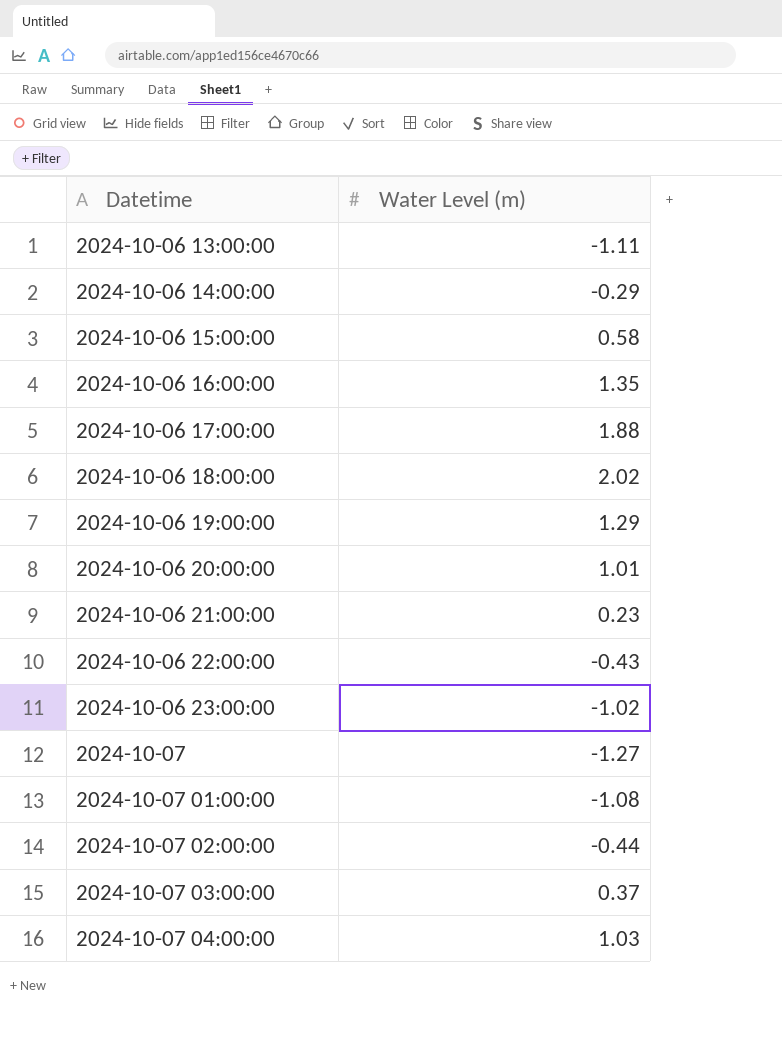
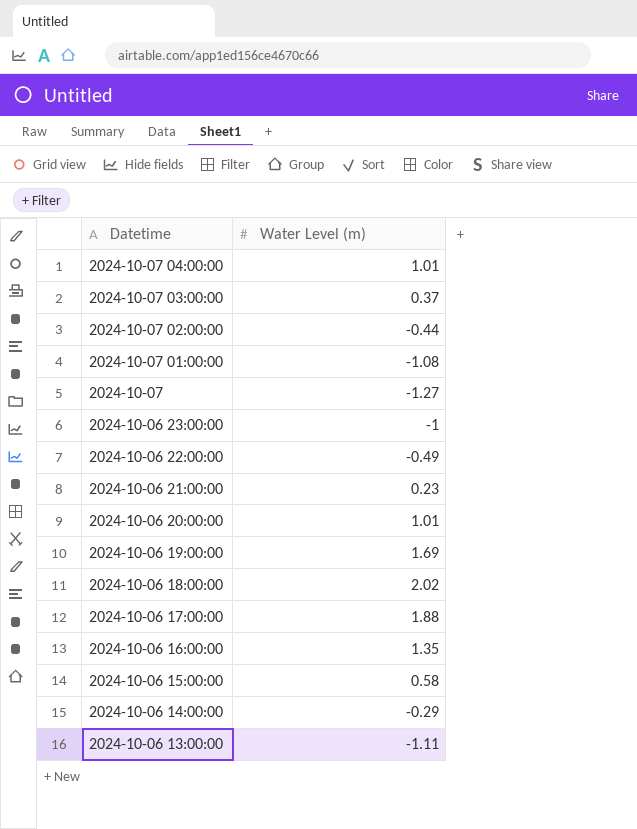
row order: Datetime ascending -> Datetime descending
2024-10-07 04:00:00 | Water Level (m): 1.03 -> 1.01
2024-10-06 23:00:00 | Water Level (m): -1.02 -> -1
2024-10-06 22:00:00 | Water Level (m): -0.43 -> -0.49
2024-10-06 19:00:00 | Water Level (m): 1.29 -> 1.69

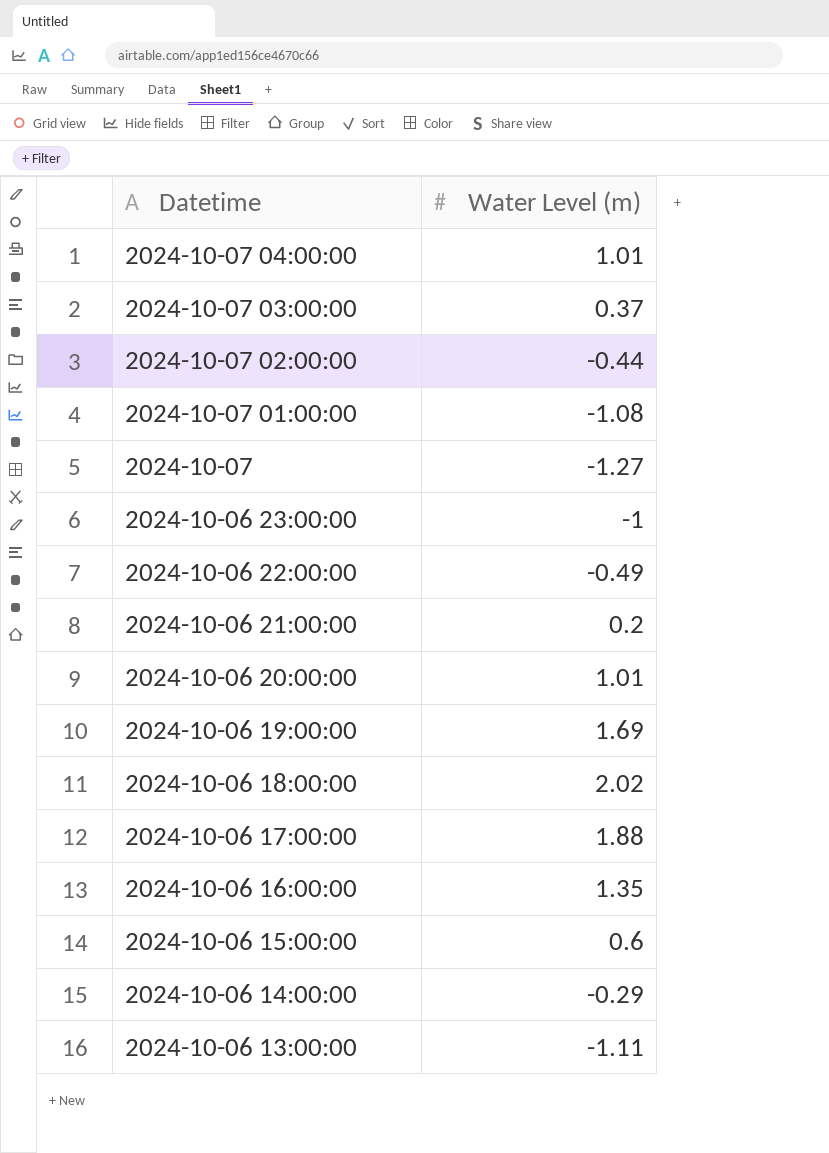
2024-10-06 21:00:00 | Water Level (m): 0.23 -> 0.2
2024-10-06 15:00:00 | Water Level (m): 0.58 -> 0.6

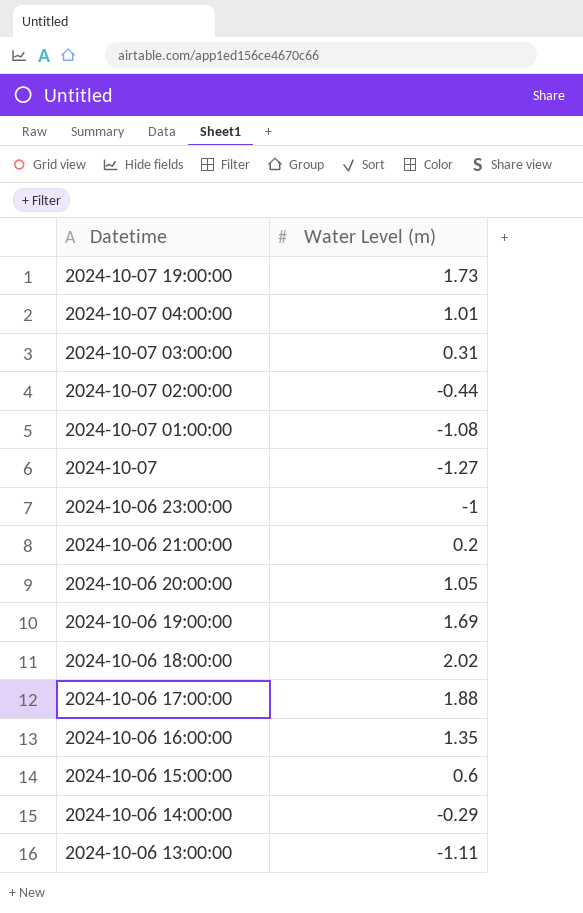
row 2024-10-06 22:00:00: -0.49 -> none
row 2024-10-07 19:00:00: none -> 1.73
2024-10-07 03:00:00 | Water Level (m): 0.37 -> 0.31
2024-10-06 20:00:00 | Water Level (m): 1.01 -> 1.05

